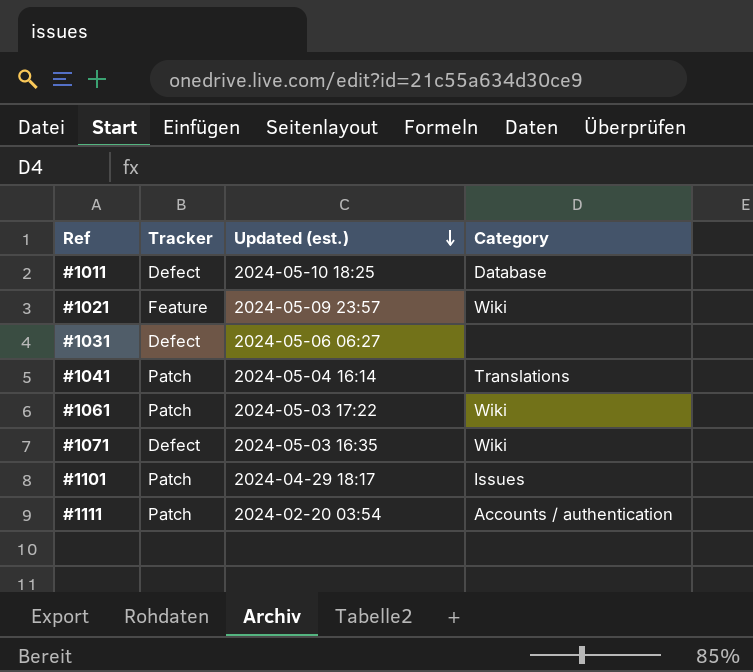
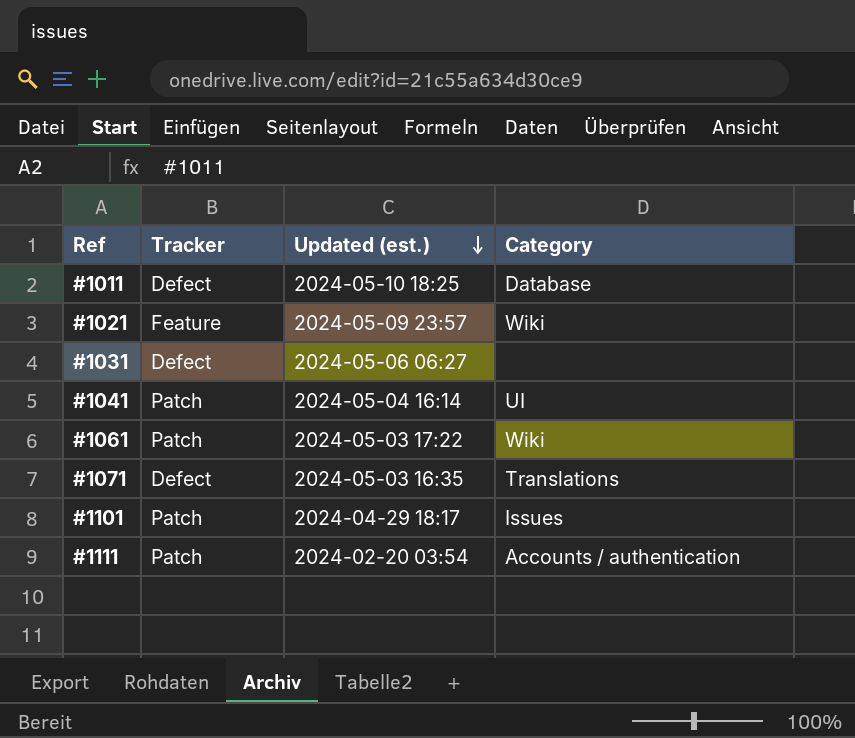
#1041 | Category: Translations -> UI
#1071 | Category: Wiki -> Translations

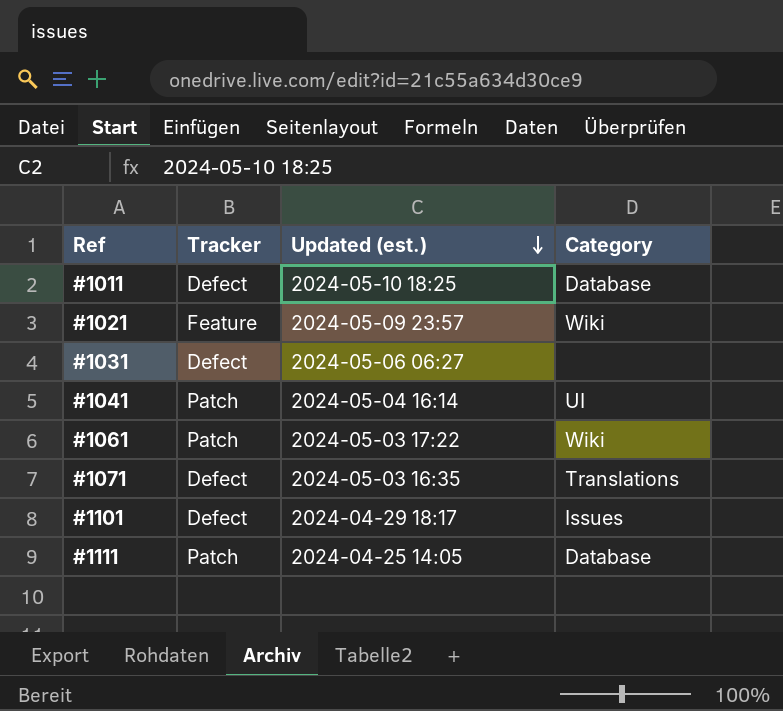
#1101 | Tracker: Patch -> Defect
#1111 | Updated (est.): 2024-02-20 03:54 -> 2024-04-25 14:05
#1111 | Category: Accounts / authentication -> Database

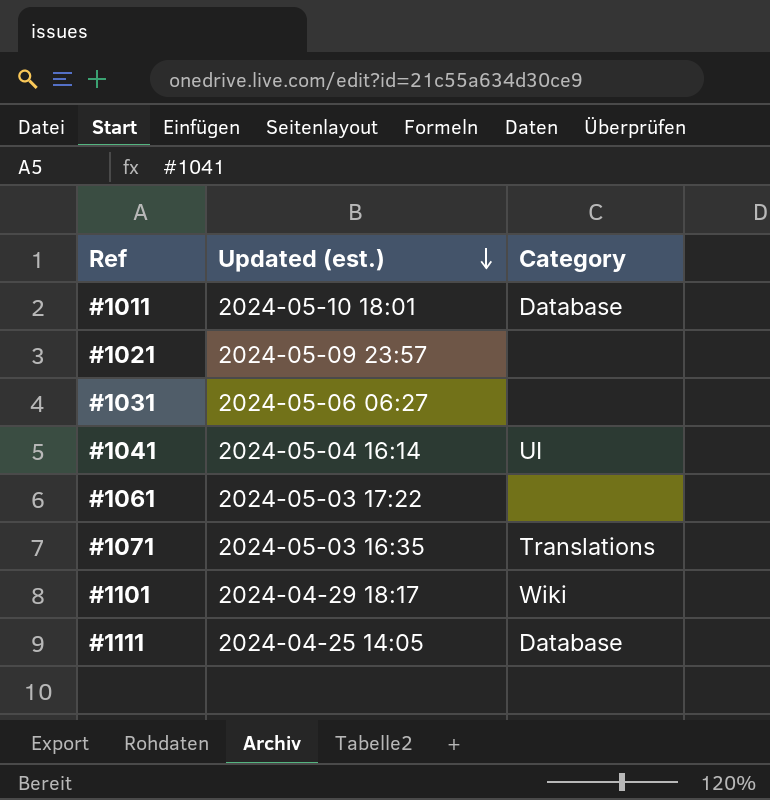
column Tracker | position: 2 -> none
#1011 | Updated (est.): 2024-05-10 18:25 -> 2024-05-10 18:01
#1021 | Category: Wiki -> none
#1061 | Category: Wiki -> none
#1101 | Category: Issues -> Wiki

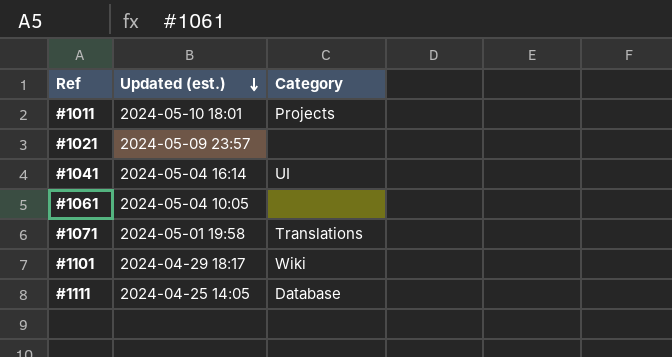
row #1031: 2024-05-06 06:27 | none -> none
#1011 | Category: Database -> Projects
#1061 | Updated (est.): 2024-05-03 17:22 -> 2024-05-04 10:05
#1071 | Updated (est.): 2024-05-03 16:35 -> 2024-05-01 19:58

